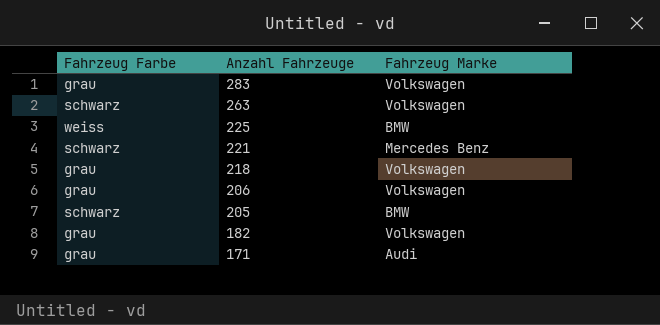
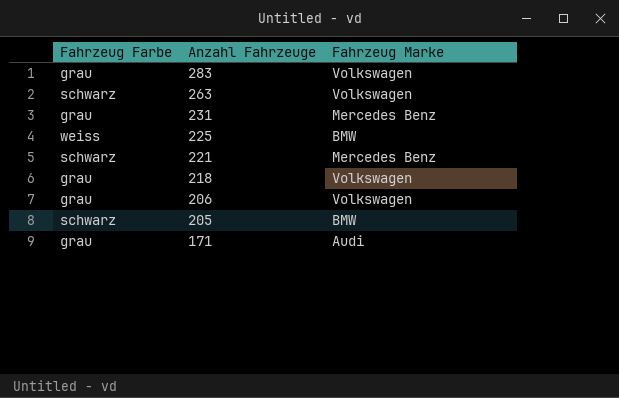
row 182: grau | Volkswagen -> none
row 231: none -> grau | Mercedes Benz

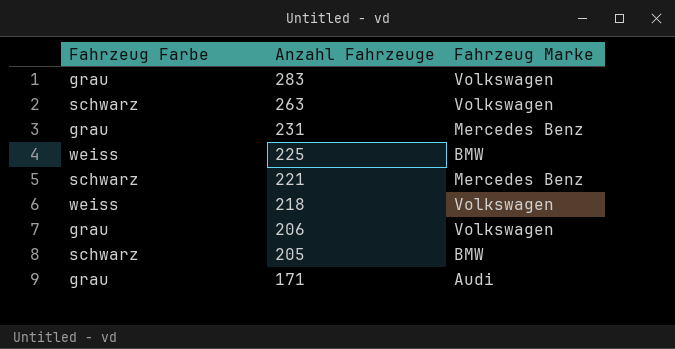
218 | Fahrzeug Farbe: grau -> weiss

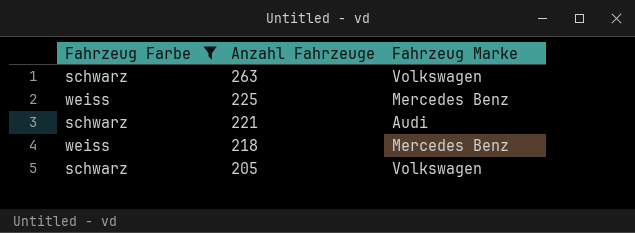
filter: none -> Fahrzeug Farbe != grau
225 | Fahrzeug Marke: BMW -> Mercedes Benz
221 | Fahrzeug Marke: Mercedes Benz -> Audi
218 | Fahrzeug Marke: Volkswagen -> Mercedes Benz
205 | Fahrzeug Marke: BMW -> Volkswagen

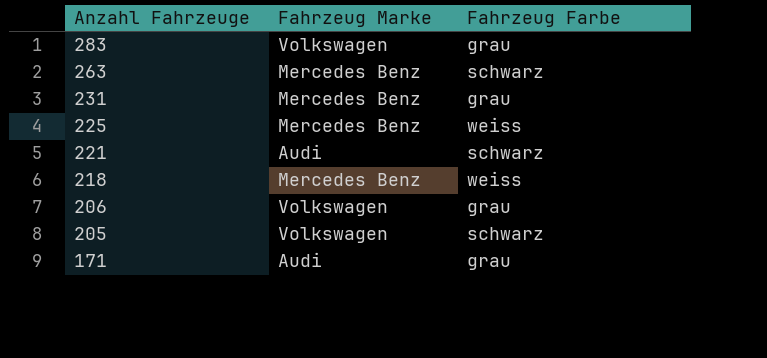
filter: Fahrzeug Farbe != grau -> none
column Fahrzeug Farbe | position: 1 -> 3
263 | Fahrzeug Marke: Volkswagen -> Mercedes Benz

